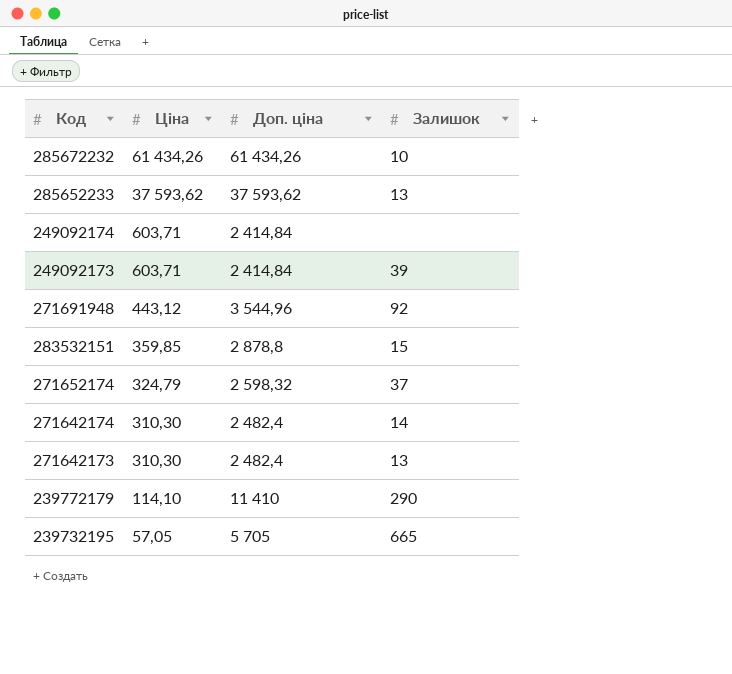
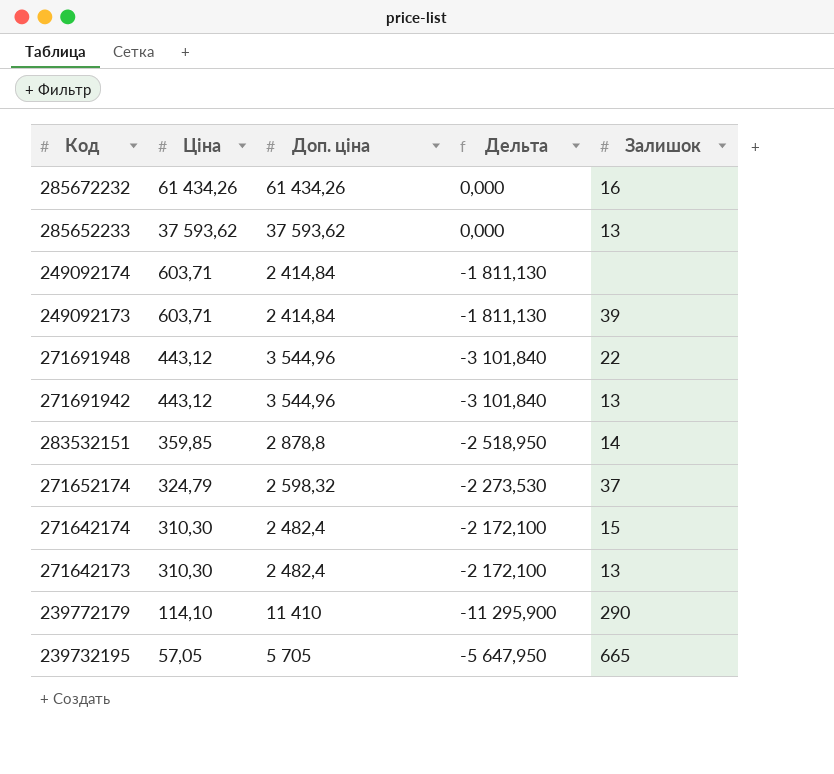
column Дельта | formula: none -> [Ціна] - [Доп. ціна]
285672232 | Залишок: 10 -> 16
271691948 | Залишок: 92 -> 22
row 271691942: none -> 443,12 | 3 544,96 | -3 101,840 | 13
283532151 | Залишок: 15 -> 14
271642174 | Залишок: 14 -> 15

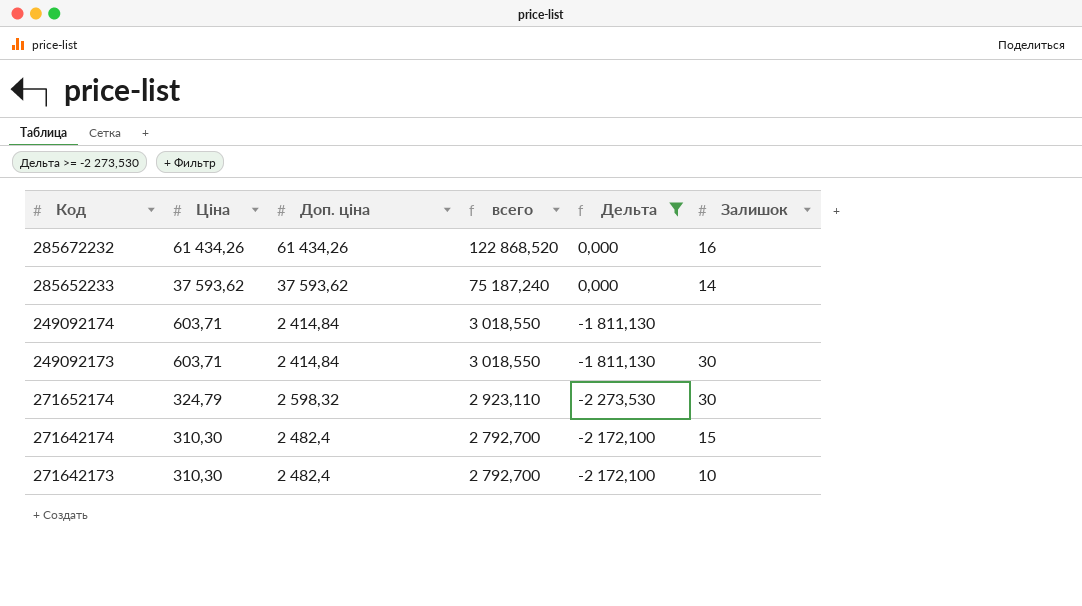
filter: none -> Дельта >= -2 273,530
column всего | formula: none -> [Ціна] + [Доп. ціна]
285652233 | Залишок: 13 -> 14
249092173 | Залишок: 39 -> 30
271652174 | Залишок: 37 -> 30
271642173 | Залишок: 13 -> 10

